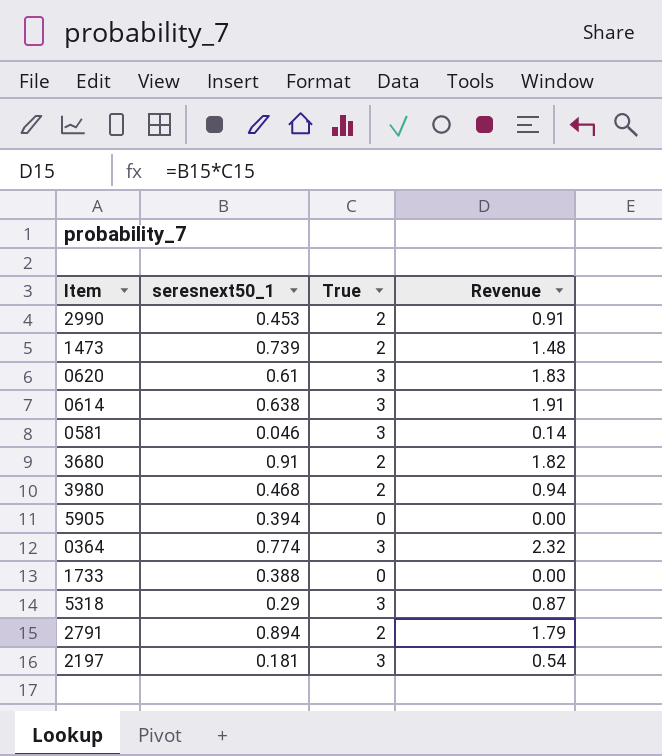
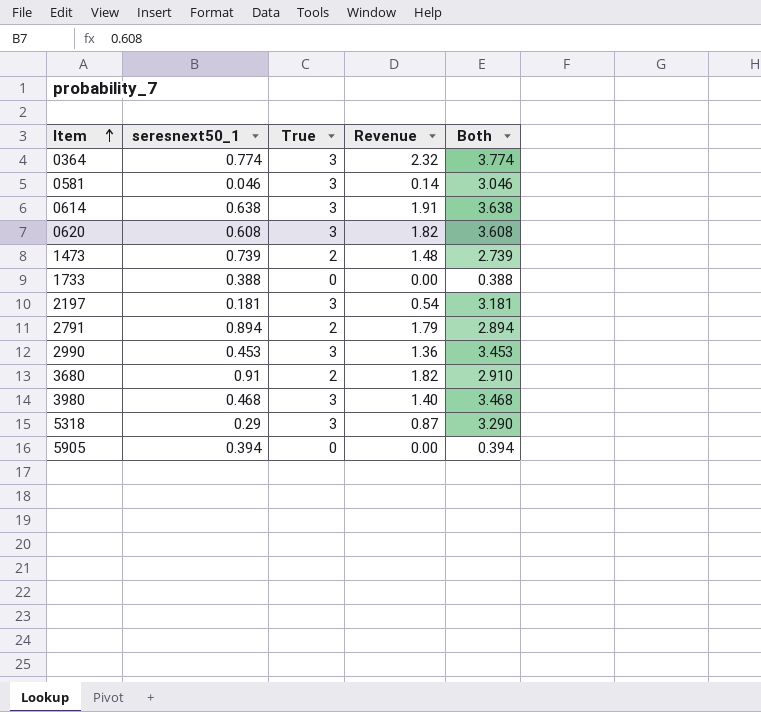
row order: none -> Item ascending
column Both | formula: none -> [seresnext50_1] + [True]
0620 | seresnext50_1: 0.61 -> 0.608
0620 | Revenue: 1.83 -> 1.82
2990 | True: 2 -> 3
2990 | Revenue: 0.91 -> 1.36
3980 | True: 2 -> 3
3980 | Revenue: 0.94 -> 1.40

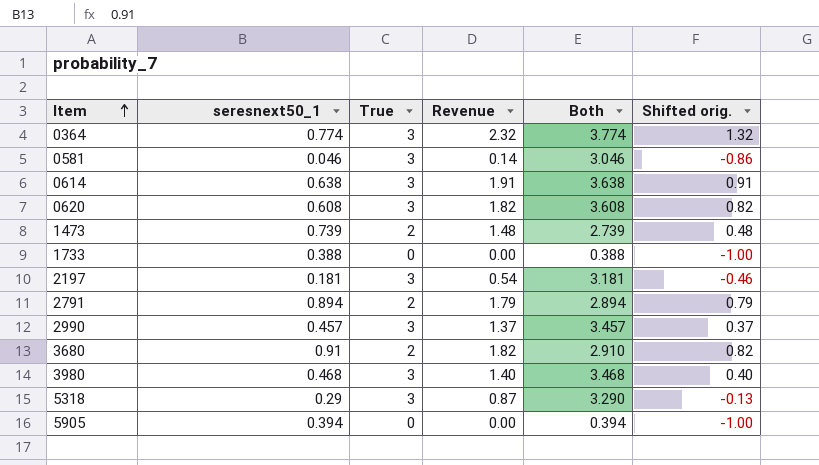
column Shifted orig. | formula: none -> [Revenue] - 1
2990 | seresnext50_1: 0.453 -> 0.457
2990 | Revenue: 1.36 -> 1.37
2990 | Both: 3.453 -> 3.457

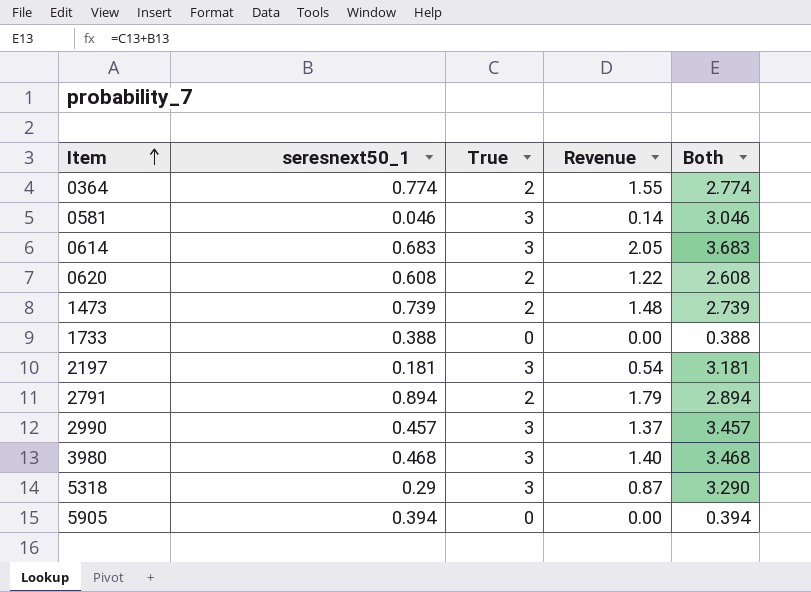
column Shifted orig. | formula: [Revenue] - 1 -> none
row 3680: 0.91 | 2 | 1.82 | 2.910 | 0.82 -> none
0364 | True: 3 -> 2
0364 | Revenue: 2.32 -> 1.55
0364 | Both: 3.774 -> 2.774
0614 | seresnext50_1: 0.638 -> 0.683
0614 | Revenue: 1.91 -> 2.05
0614 | Both: 3.638 -> 3.683
0620 | True: 3 -> 2
0620 | Revenue: 1.82 -> 1.22
0620 | Both: 3.608 -> 2.608

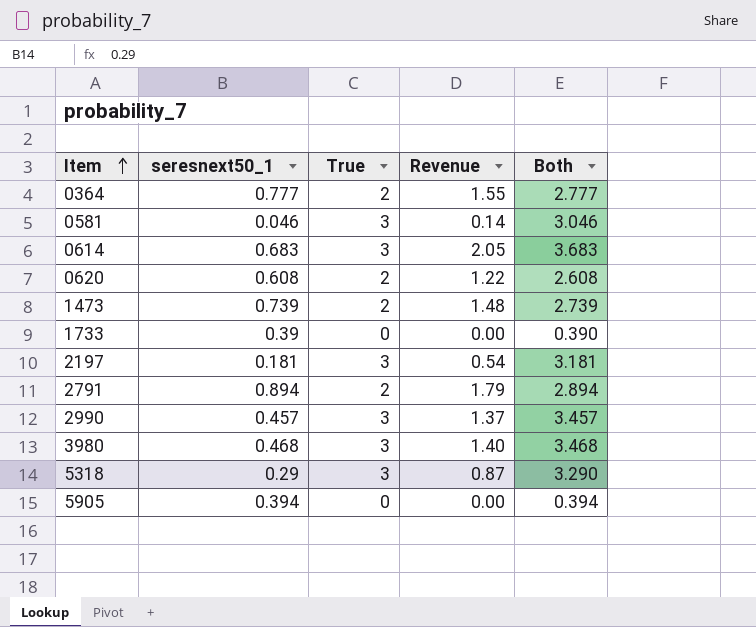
0364 | seresnext50_1: 0.774 -> 0.777
0364 | Both: 2.774 -> 2.777
1733 | seresnext50_1: 0.388 -> 0.39
1733 | Both: 0.388 -> 0.390

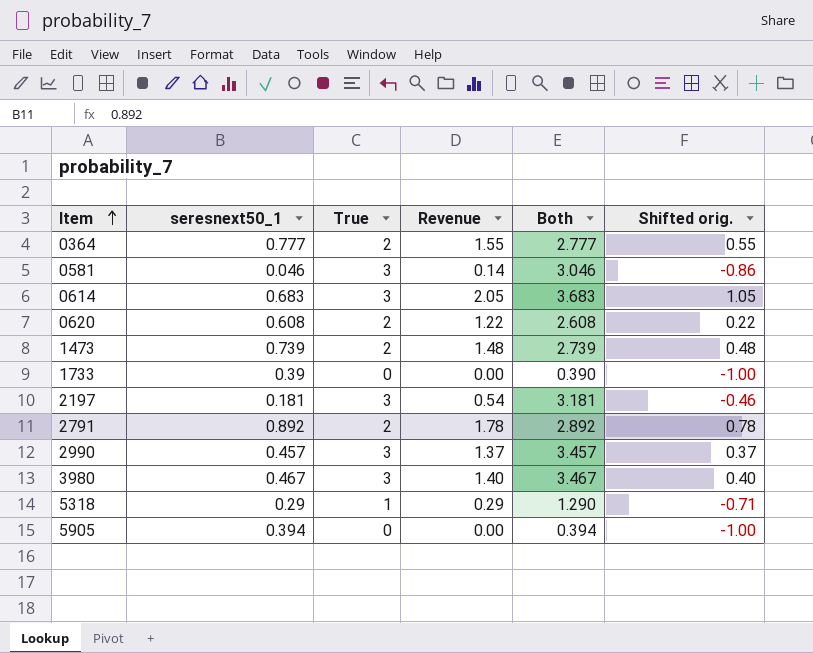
column Shifted orig. | formula: none -> [Revenue] - 1
2791 | seresnext50_1: 0.894 -> 0.892
2791 | Revenue: 1.79 -> 1.78
2791 | Both: 2.894 -> 2.892
3980 | seresnext50_1: 0.468 -> 0.467
3980 | Both: 3.468 -> 3.467
5318 | True: 3 -> 1
5318 | Revenue: 0.87 -> 0.29
5318 | Both: 3.290 -> 1.290

